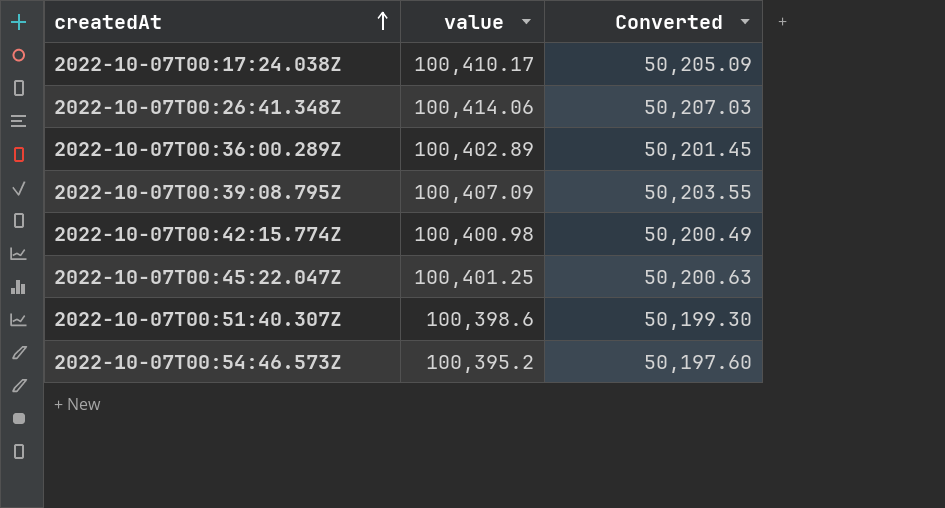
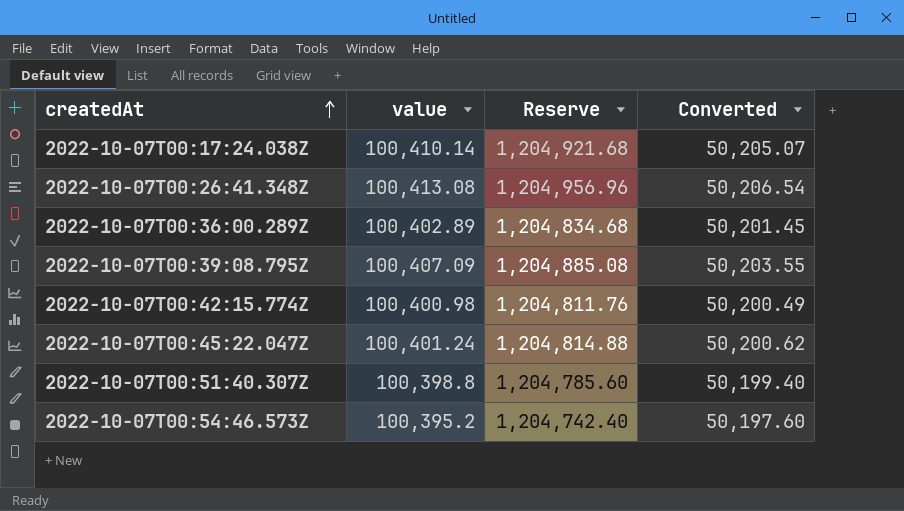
column Reserve | formula: none -> [value] * 12
2022-10-07T00:17:24.038Z | value: 100,410.17 -> 100,410.14
2022-10-07T00:17:24.038Z | Converted: 50,205.09 -> 50,205.07
2022-10-07T00:26:41.348Z | value: 100,414.06 -> 100,413.08
2022-10-07T00:26:41.348Z | Converted: 50,207.03 -> 50,206.54
2022-10-07T00:45:22.047Z | value: 100,401.25 -> 100,401.24
2022-10-07T00:45:22.047Z | Converted: 50,200.63 -> 50,200.62
2022-10-07T00:51:40.307Z | value: 100,398.6 -> 100,398.8
2022-10-07T00:51:40.307Z | Converted: 50,199.30 -> 50,199.40

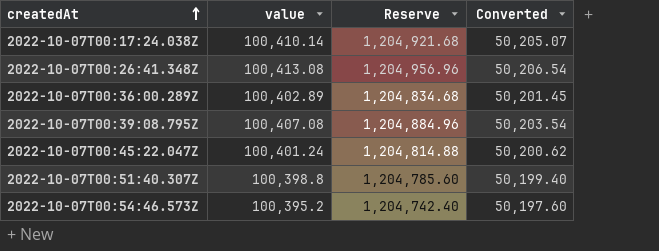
row 2022-10-07T00:42:15.774Z: 100,400.98 | 1,204,811.76 | 50,200.49 -> none
2022-10-07T00:39:08.795Z | value: 100,407.09 -> 100,407.08
2022-10-07T00:39:08.795Z | Reserve: 1,204,885.08 -> 1,204,884.96
2022-10-07T00:39:08.795Z | Converted: 50,203.55 -> 50,203.54

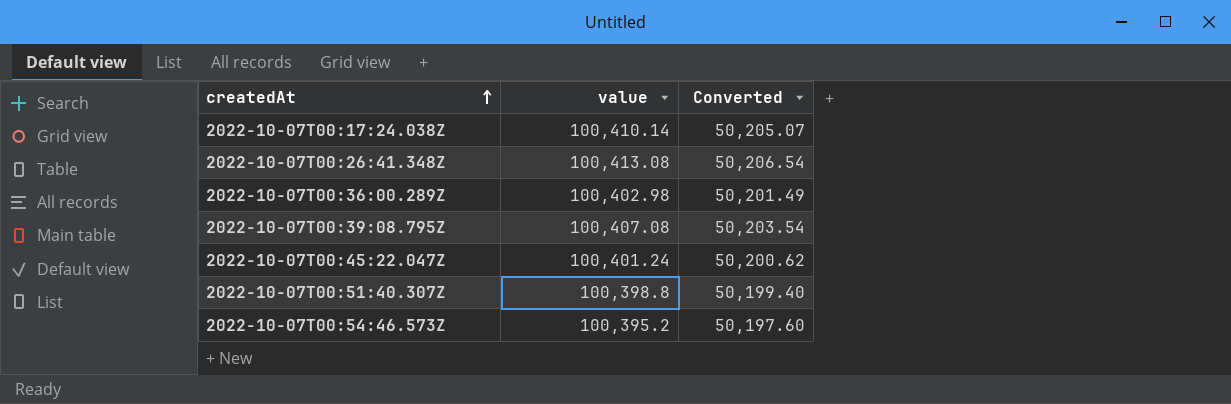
column Reserve | formula: [value] * 12 -> none
2022-10-07T00:36:00.289Z | value: 100,402.89 -> 100,402.98
2022-10-07T00:36:00.289Z | Converted: 50,201.45 -> 50,201.49

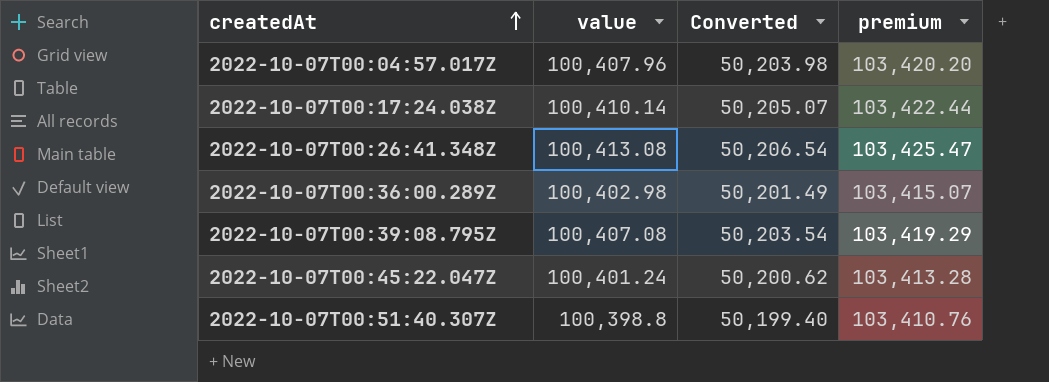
column premium | formula: none -> [value] * 1.03
row 2022-10-07T00:54:46.573Z: 100,395.2 | 50,197.60 -> none
row 2022-10-07T00:04:57.017Z: none -> 100,407.96 | 50,203.98 | 103,420.20

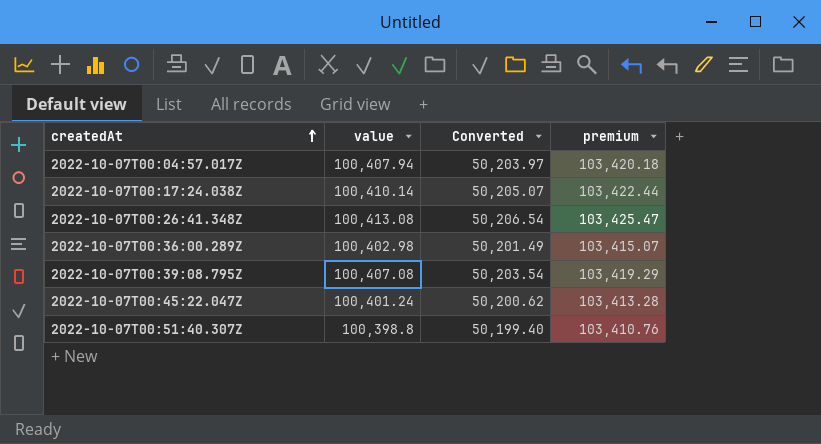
2022-10-07T00:04:57.017Z | value: 100,407.96 -> 100,407.94
2022-10-07T00:04:57.017Z | Converted: 50,203.98 -> 50,203.97
2022-10-07T00:04:57.017Z | premium: 103,420.20 -> 103,420.18

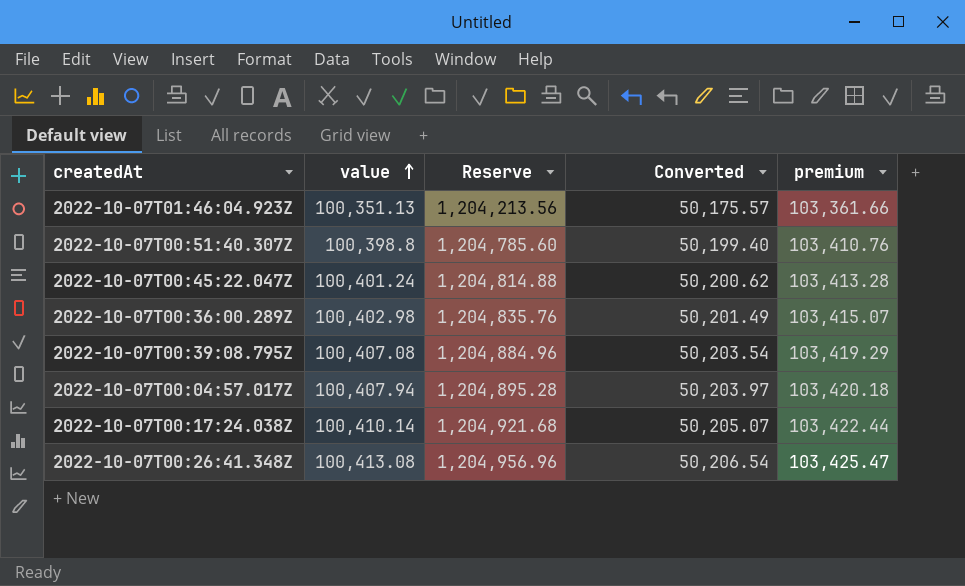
row order: createdAt ascending -> value ascending
column Reserve | formula: none -> [value] * 12
row 2022-10-07T01:46:04.923Z: none -> 100,351.13 | 1,204,213.56 | 50,175.57 | 103,361.66

